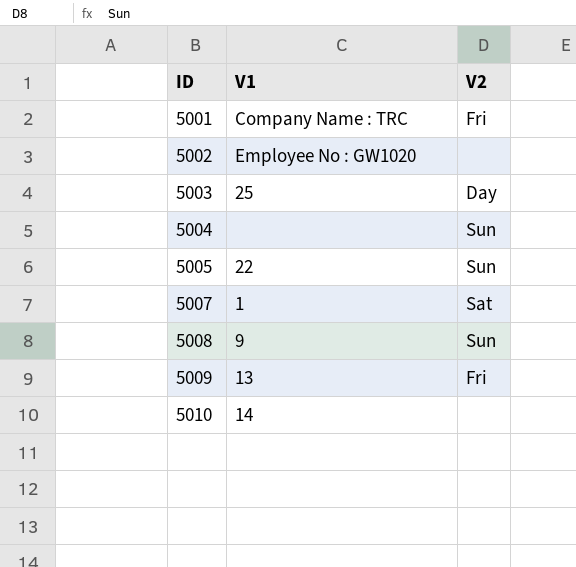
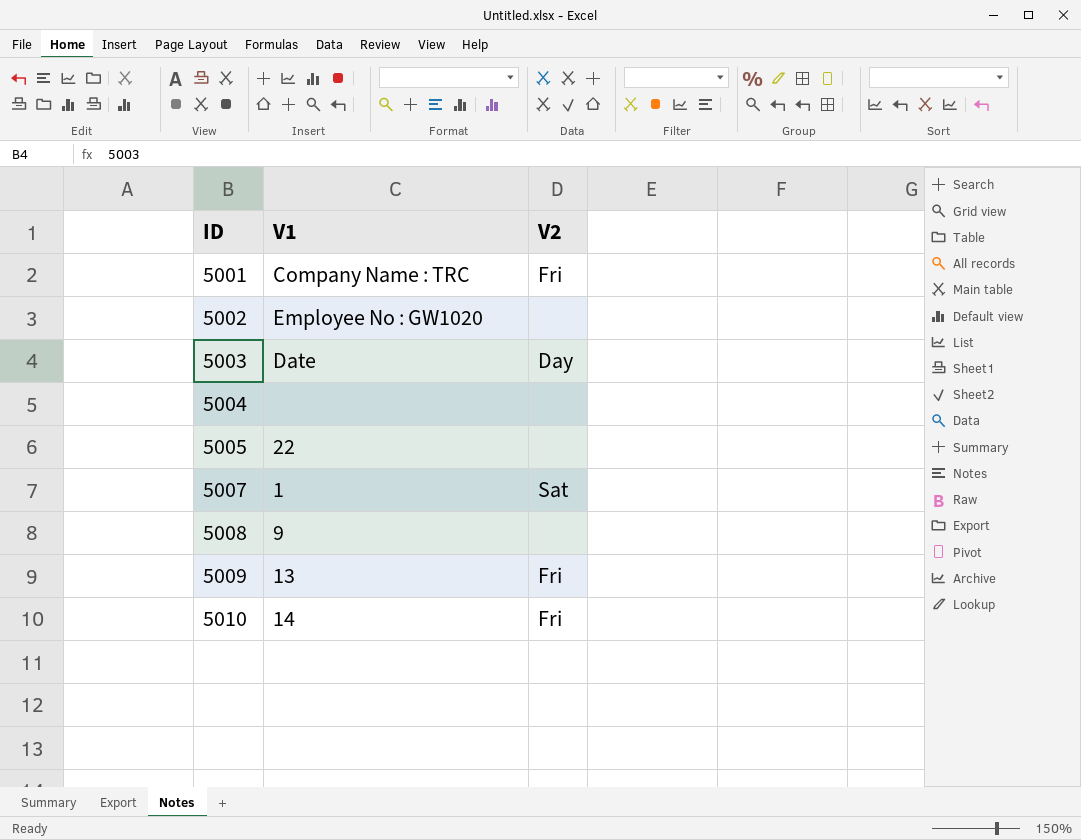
5003 | V1: 25 -> Date
5004 | V2: Sun -> none
5005 | V2: Sun -> none
5008 | V2: Sun -> none
5010 | V2: none -> Fri

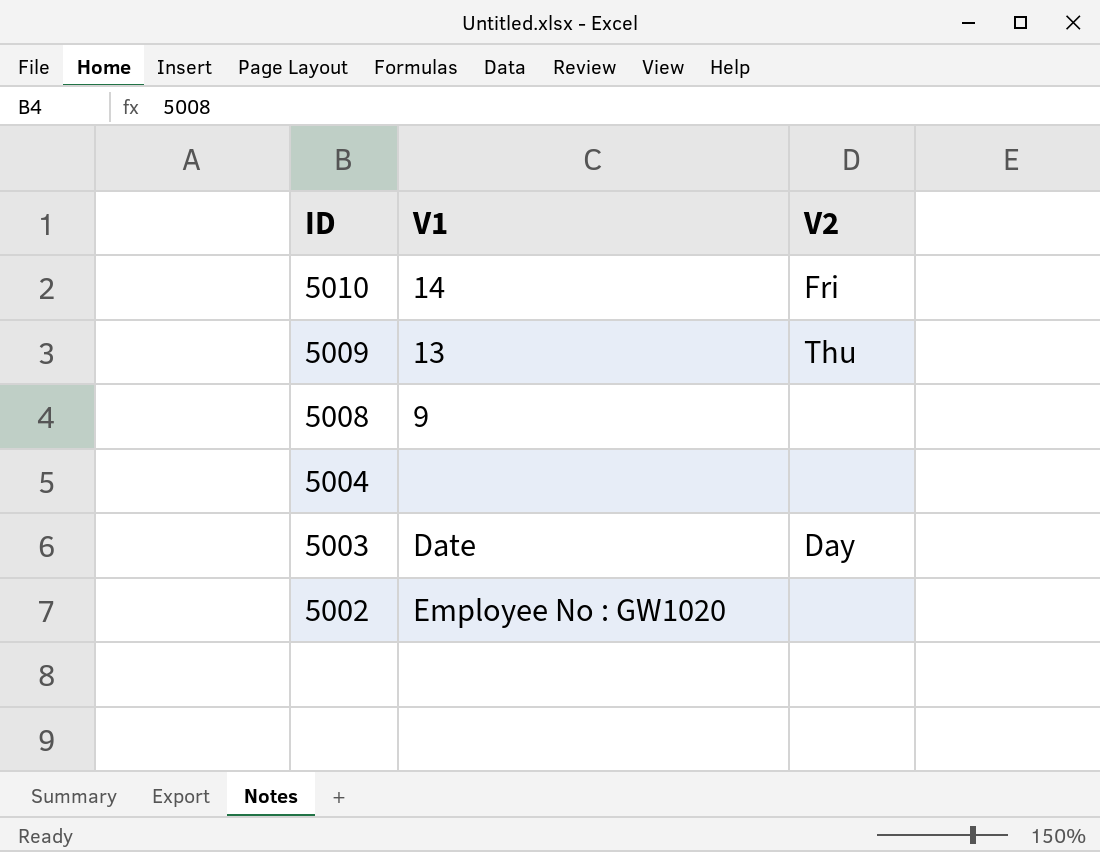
row order: ID ascending -> ID descending
row 5001: Company Name : TRC | Fri -> none
row 5005: 22 | none -> none
row 5007: 1 | Sat -> none
5009 | V2: Fri -> Thu

